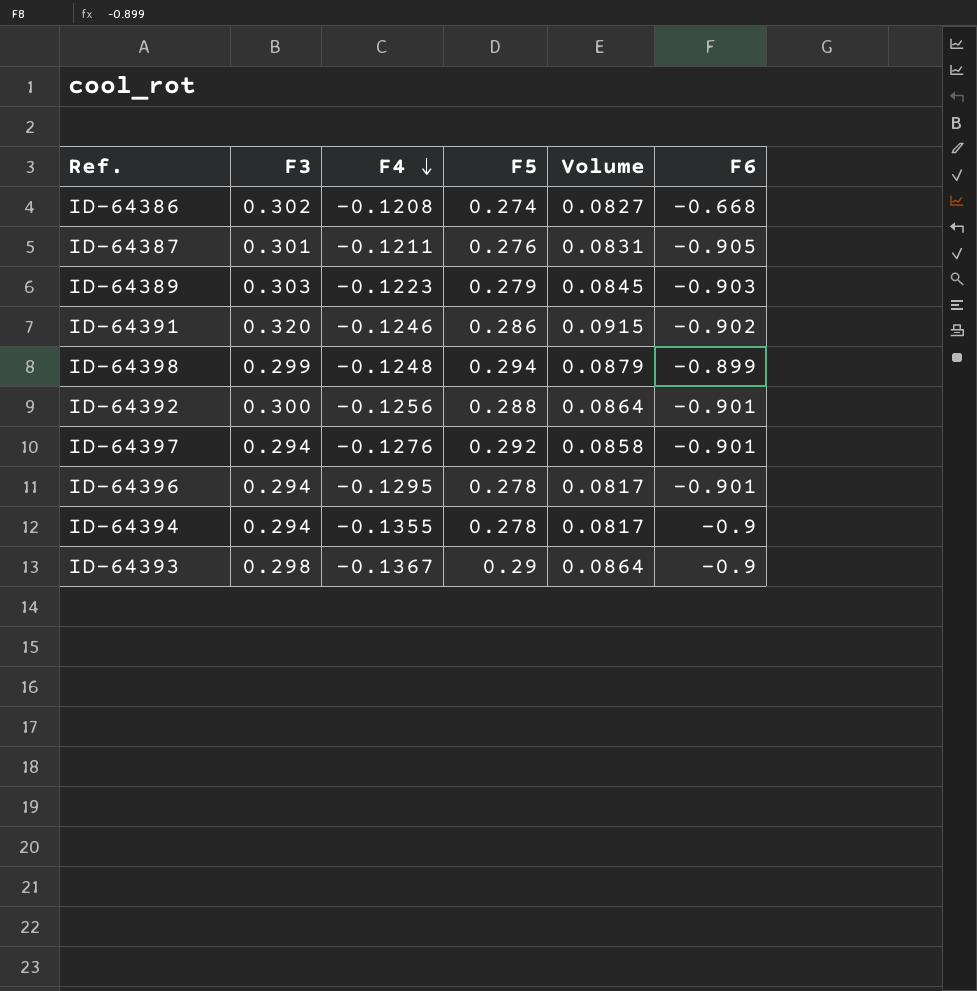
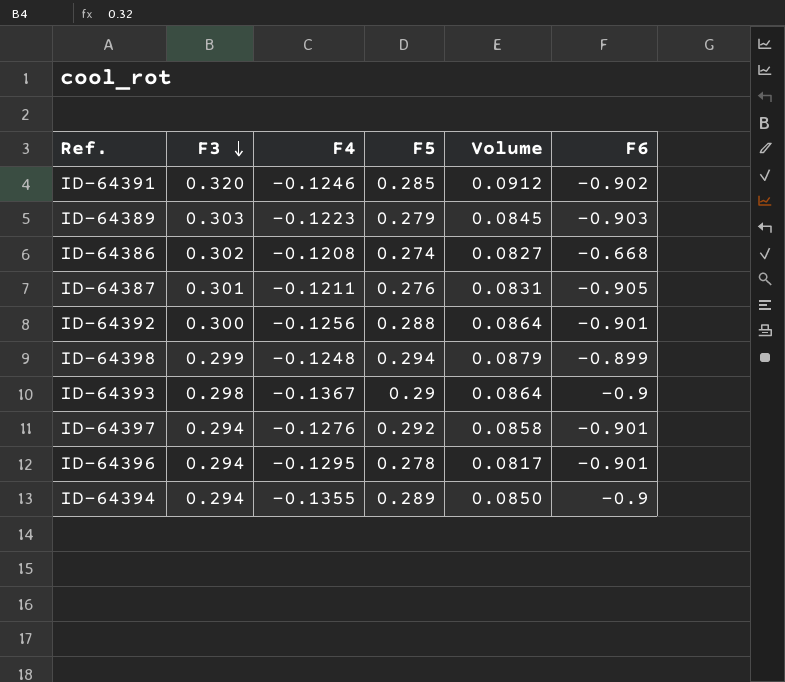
row order: F4 descending -> F3 descending
ID-64391 | F5: 0.286 -> 0.285
ID-64391 | Volume: 0.0915 -> 0.0912
ID-64394 | F5: 0.278 -> 0.289
ID-64394 | Volume: 0.0817 -> 0.0850

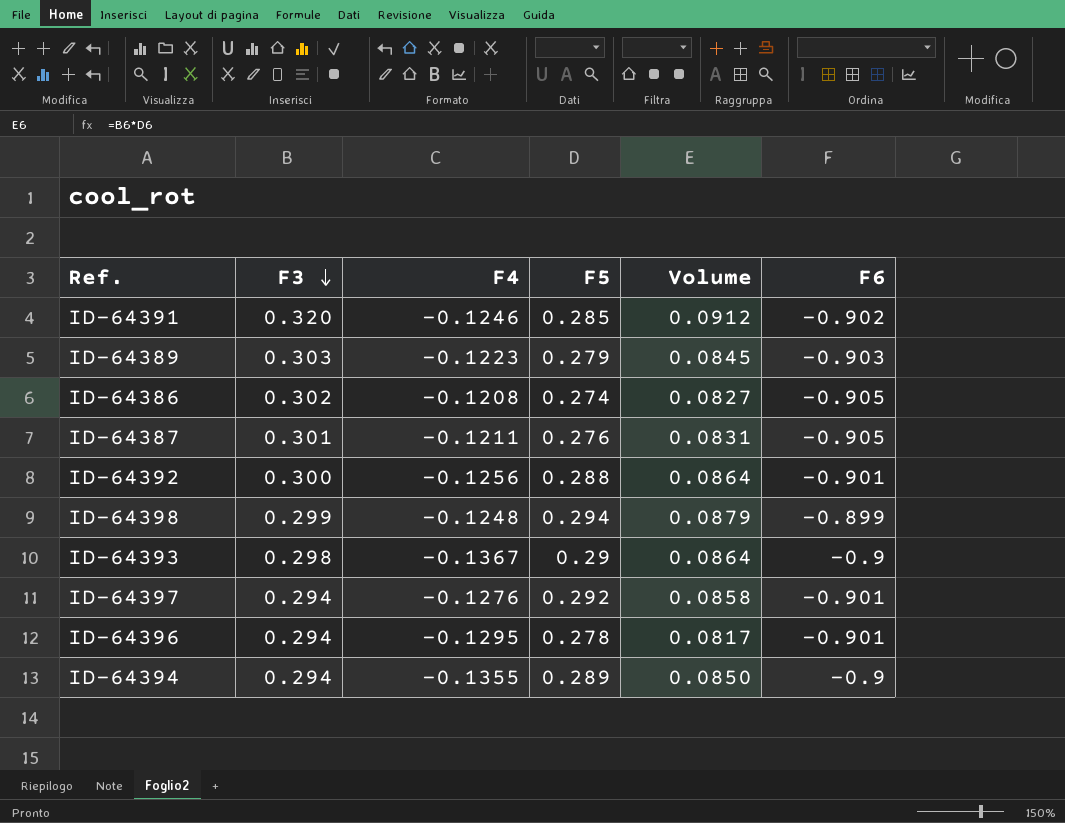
ID-64386 | F6: -0.668 -> -0.905

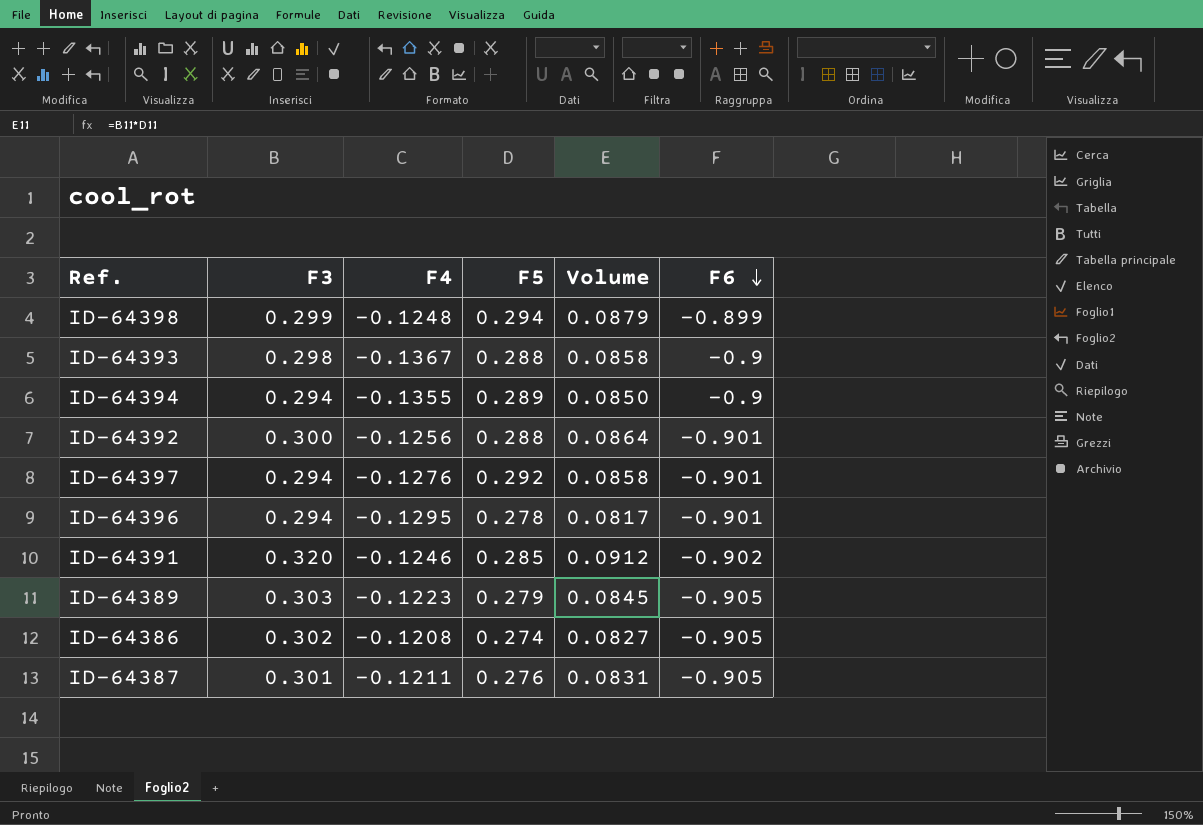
row order: F3 descending -> F6 descending
ID-64393 | F5: 0.29 -> 0.288
ID-64393 | Volume: 0.0864 -> 0.0858
ID-64389 | F6: -0.903 -> -0.905

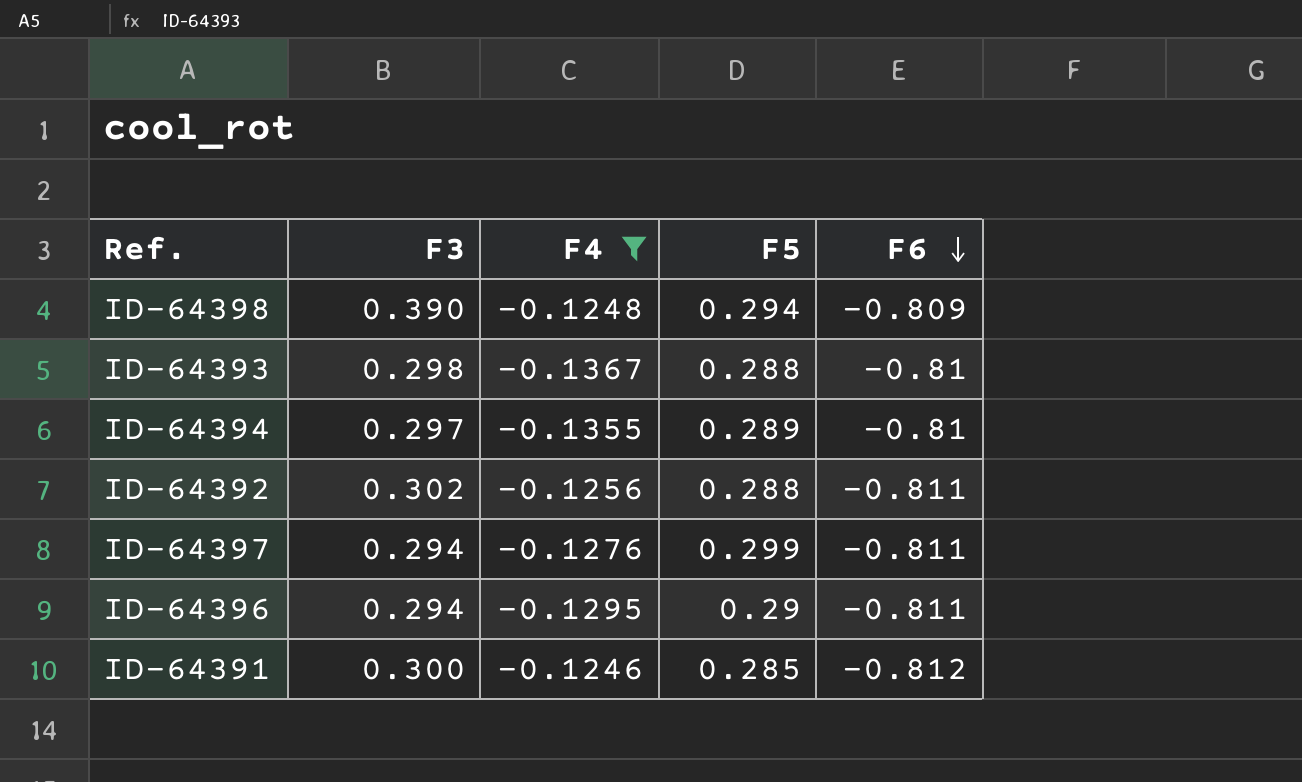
filter: none -> F4 <= -0.1246
column Volume | formula: [F3] * [F5] -> none
ID-64398 | F3: 0.299 -> 0.390
ID-64398 | F6: -0.899 -> -0.809
ID-64393 | F6: -0.9 -> -0.81
ID-64394 | F3: 0.294 -> 0.297
ID-64394 | F6: -0.9 -> -0.81
ID-64392 | F3: 0.300 -> 0.302
ID-64392 | F6: -0.901 -> -0.811
ID-64397 | F5: 0.292 -> 0.299
ID-64397 | F6: -0.901 -> -0.811
ID-64396 | F5: 0.278 -> 0.29
ID-64396 | F6: -0.901 -> -0.811
ID-64391 | F3: 0.320 -> 0.300
ID-64391 | F6: -0.902 -> -0.812

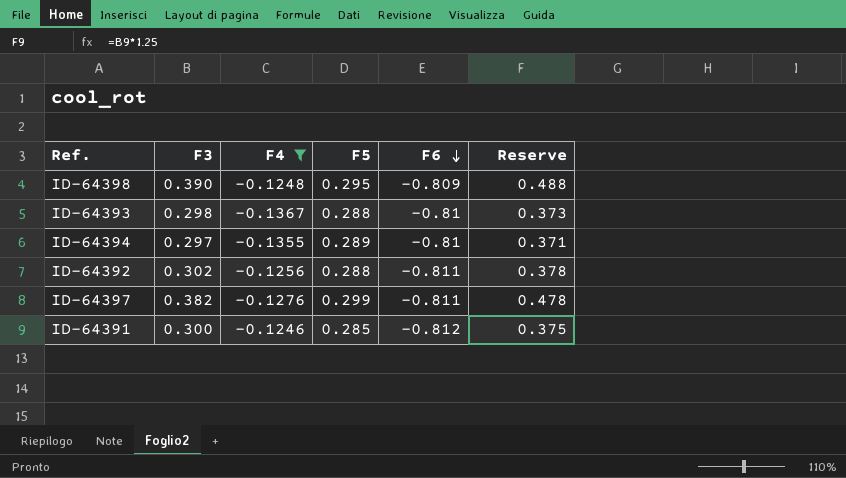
column Reserve | formula: none -> [F3] * 1.25
row ID-64396: 0.294 | -0.1295 | 0.29 | -0.811 -> none
ID-64398 | F5: 0.294 -> 0.295
ID-64397 | F3: 0.294 -> 0.382

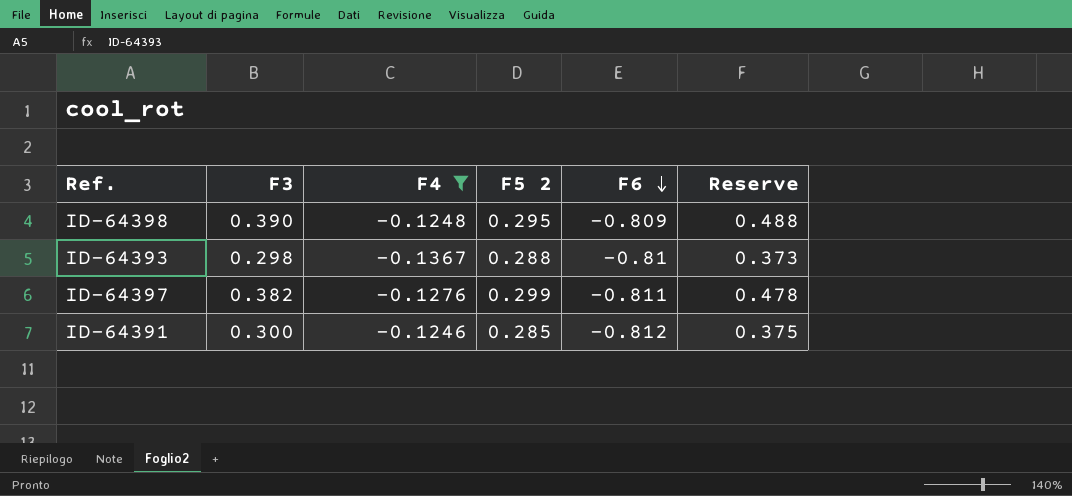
column name: F5 -> F5 2
row ID-64394: 0.297 | -0.1355 | 0.289 | -0.81 | 0.371 -> none
row ID-64392: 0.302 | -0.1256 | 0.288 | -0.811 | 0.378 -> none

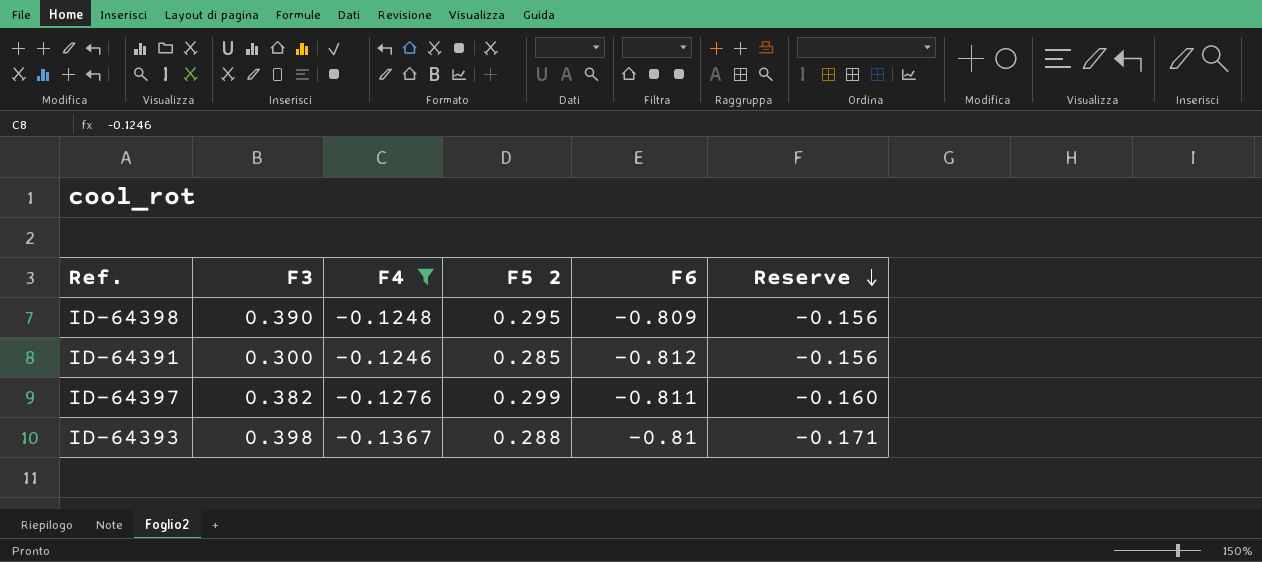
row order: F6 descending -> Reserve descending
column Reserve | formula: [F3] * 1.25 -> [F4] * 1.25
ID-64393 | F3: 0.298 -> 0.398

